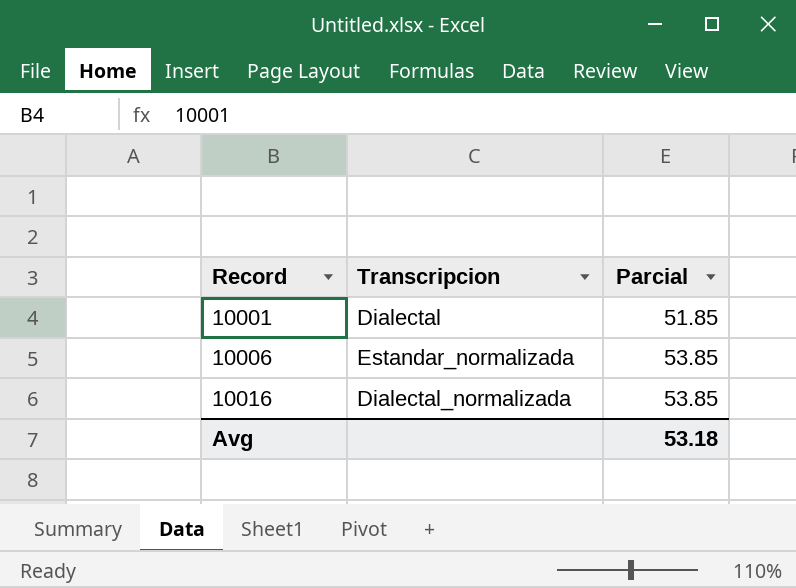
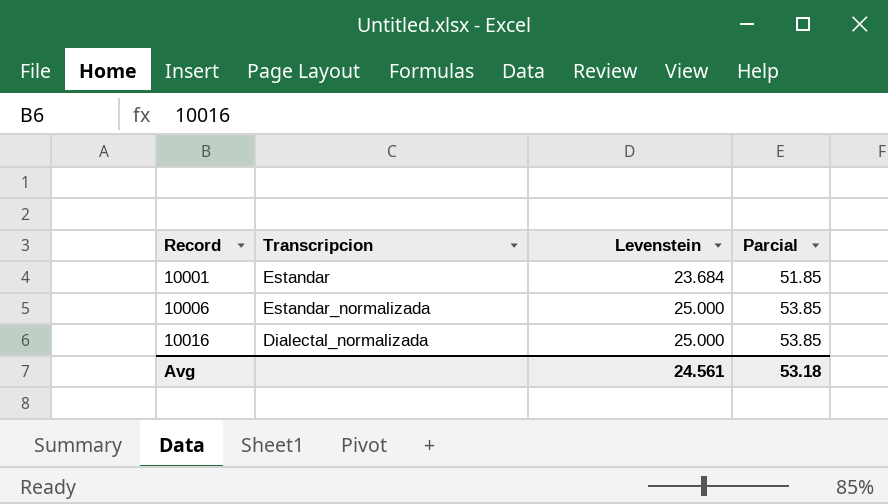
column Levenstein | position: none -> 3
10001 | Transcripcion: Dialectal -> Estandar

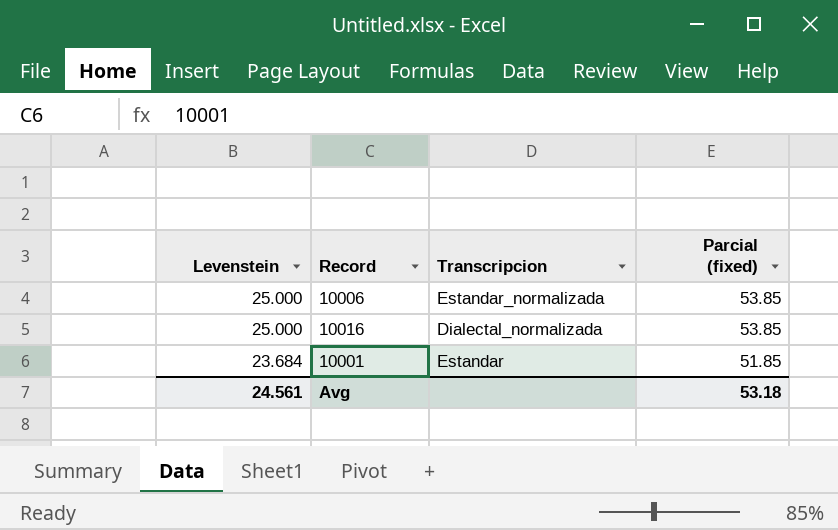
row order: Record ascending -> Levenstein descending
column Levenstein | position: 3 -> 1
column name: Parcial -> Parcial (fixed)

